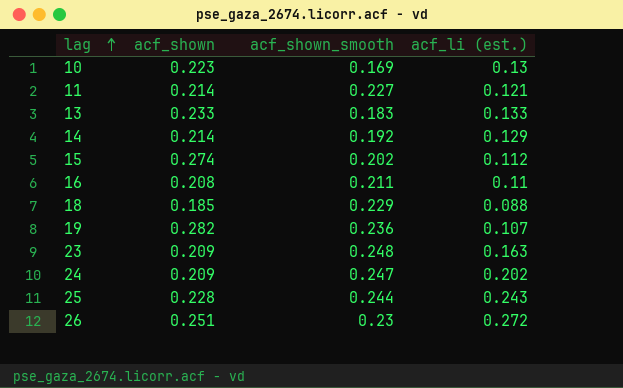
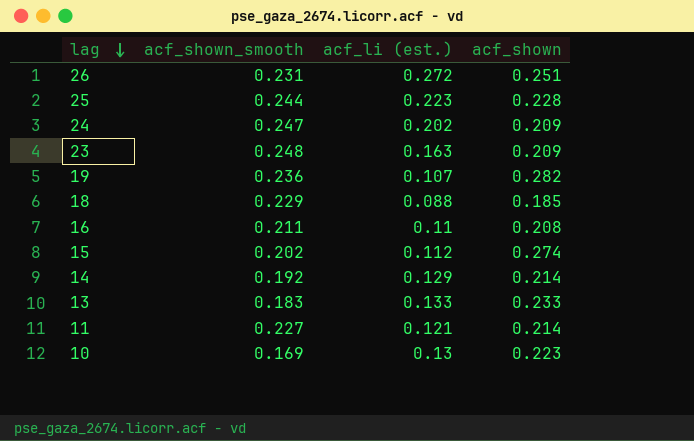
row order: lag ascending -> lag descending
column acf_shown | position: 2 -> 4
26 | acf_shown_smooth: 0.23 -> 0.231
25 | acf_li (est.): 0.243 -> 0.223

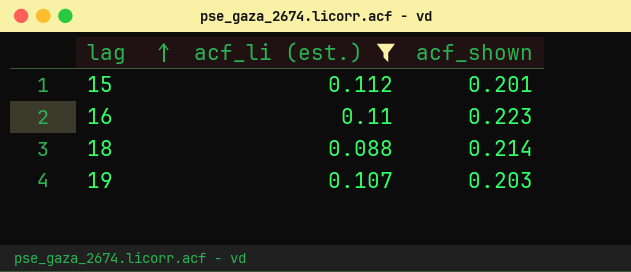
filter: none -> acf_li (est.) <= 0.112
row order: lag descending -> lag ascending
column acf_shown_smooth | position: 2 -> none
15 | acf_shown: 0.274 -> 0.201
16 | acf_shown: 0.208 -> 0.223
18 | acf_shown: 0.185 -> 0.214
19 | acf_shown: 0.282 -> 0.203

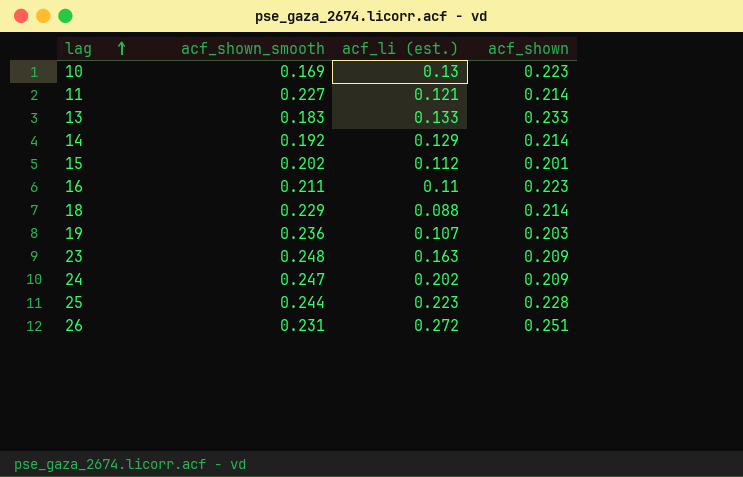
filter: acf_li (est.) <= 0.112 -> none
column acf_shown_smooth | position: none -> 2

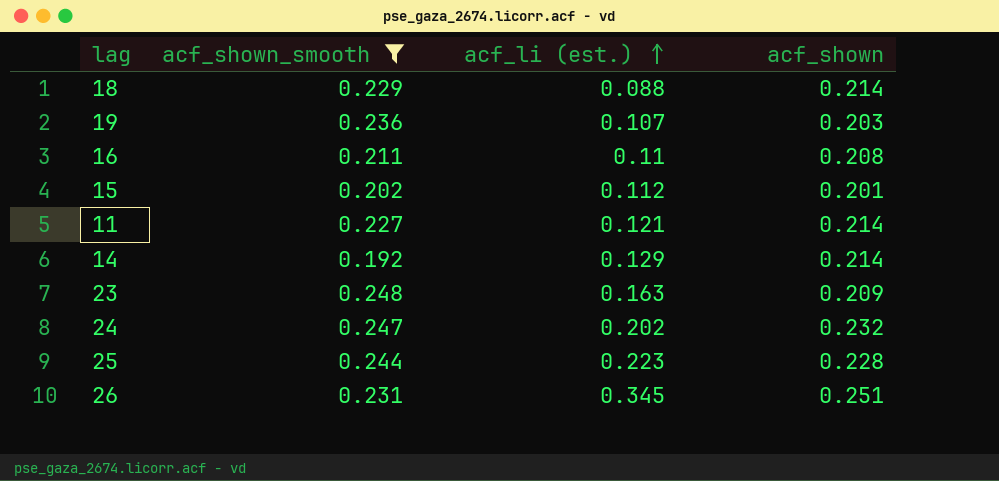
filter: none -> acf_shown_smooth >= 0.192
row order: lag ascending -> acf_li (est.) ascending
16 | acf_shown: 0.223 -> 0.208
24 | acf_shown: 0.209 -> 0.232
26 | acf_li (est.): 0.272 -> 0.345

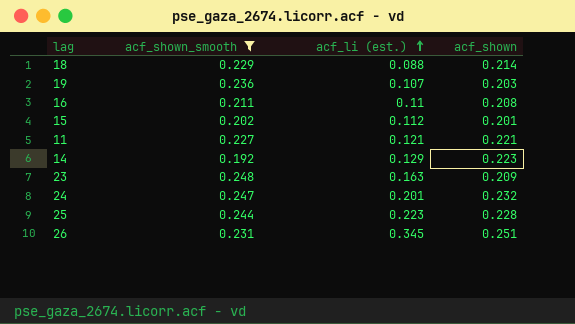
11 | acf_shown: 0.214 -> 0.221
14 | acf_shown: 0.214 -> 0.223
24 | acf_li (est.): 0.202 -> 0.201

